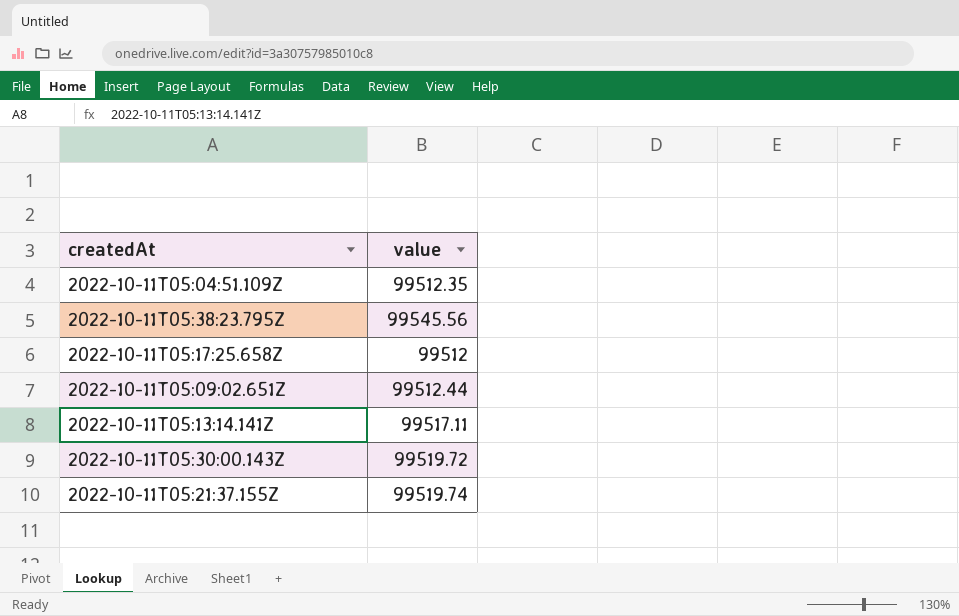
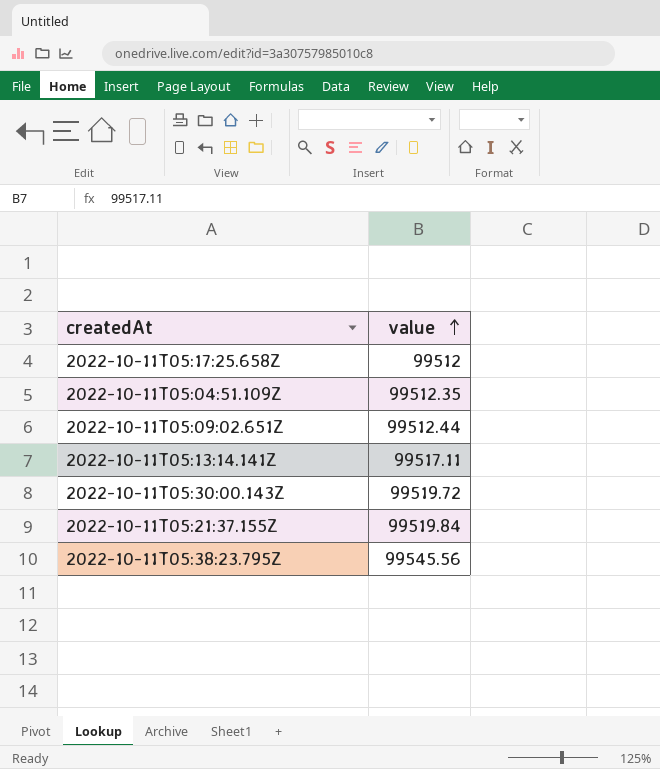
row order: none -> value ascending
2022-10-11T05:21:37.155Z | value: 99519.74 -> 99519.84

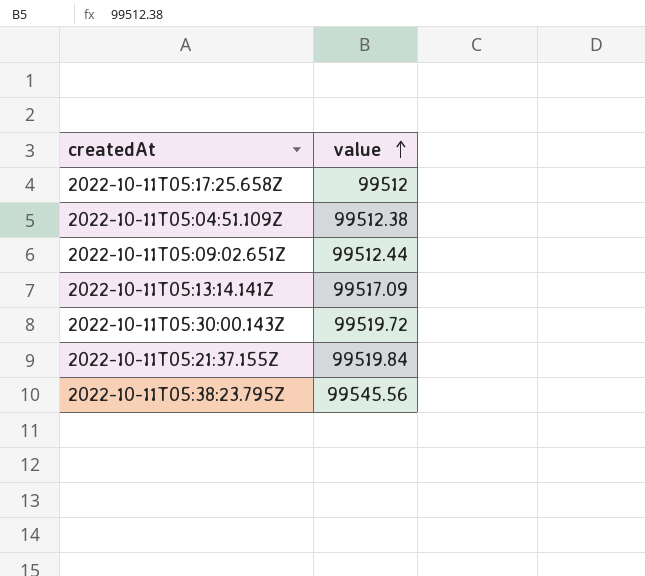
2022-10-11T05:04:51.109Z | value: 99512.35 -> 99512.38
2022-10-11T05:13:14.141Z | value: 99517.11 -> 99517.09

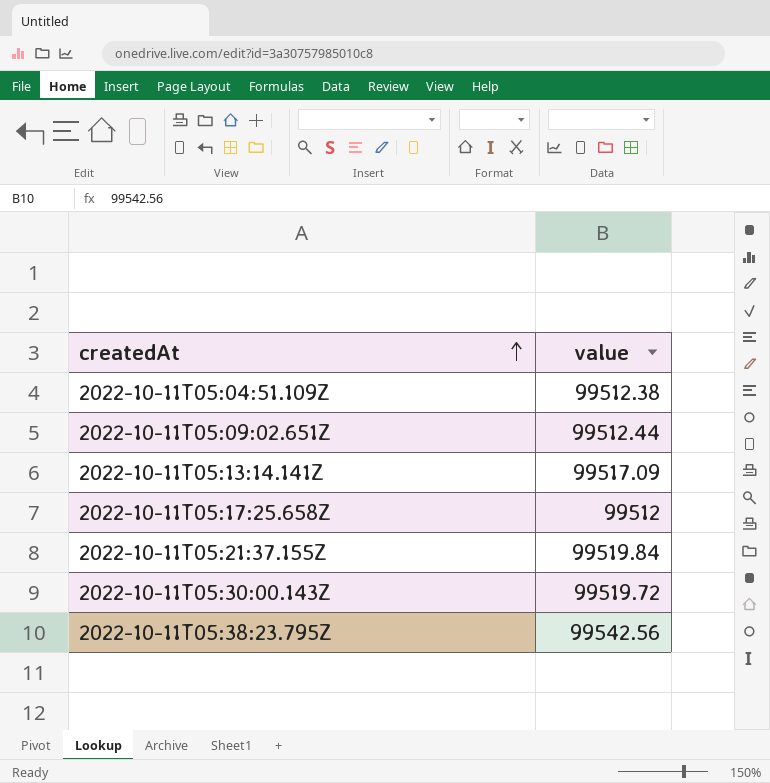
row order: value ascending -> createdAt ascending
2022-10-11T05:38:23.795Z | value: 99545.56 -> 99542.56

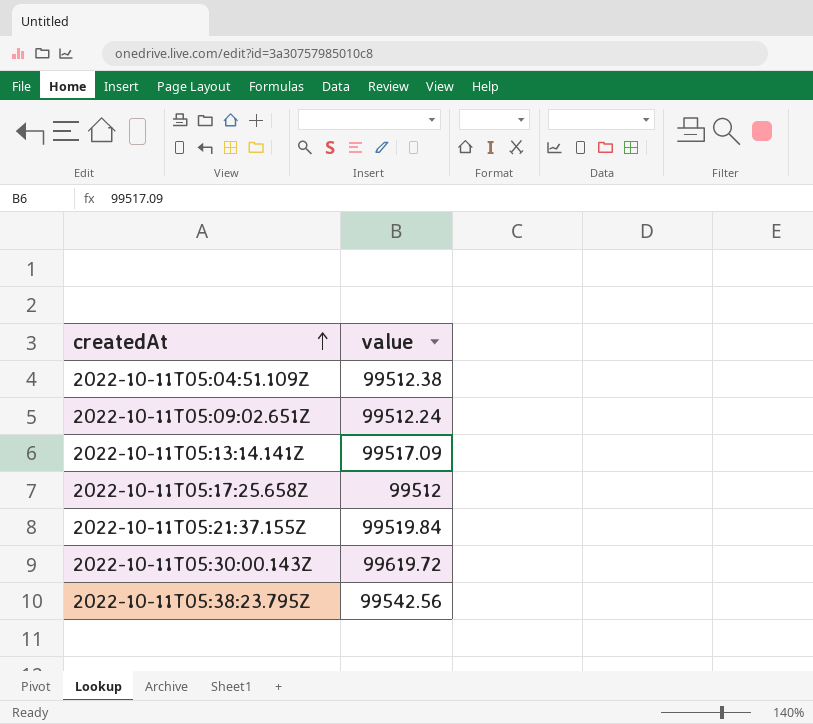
2022-10-11T05:09:02.651Z | value: 99512.44 -> 99512.24
2022-10-11T05:30:00.143Z | value: 99519.72 -> 99619.72

